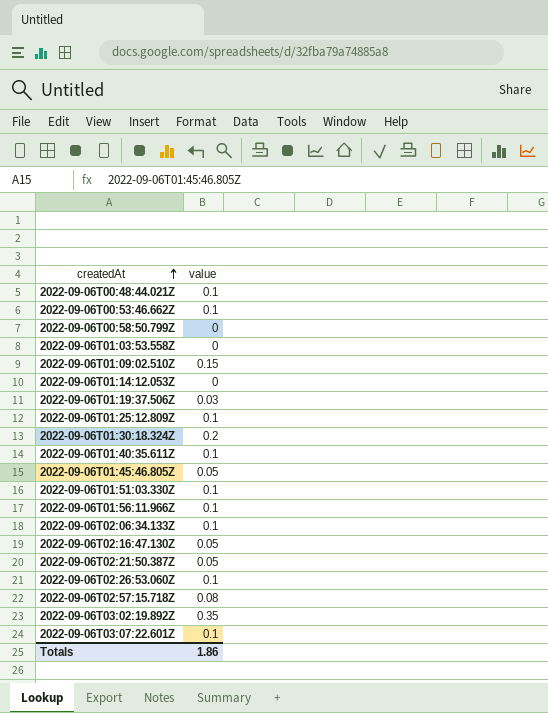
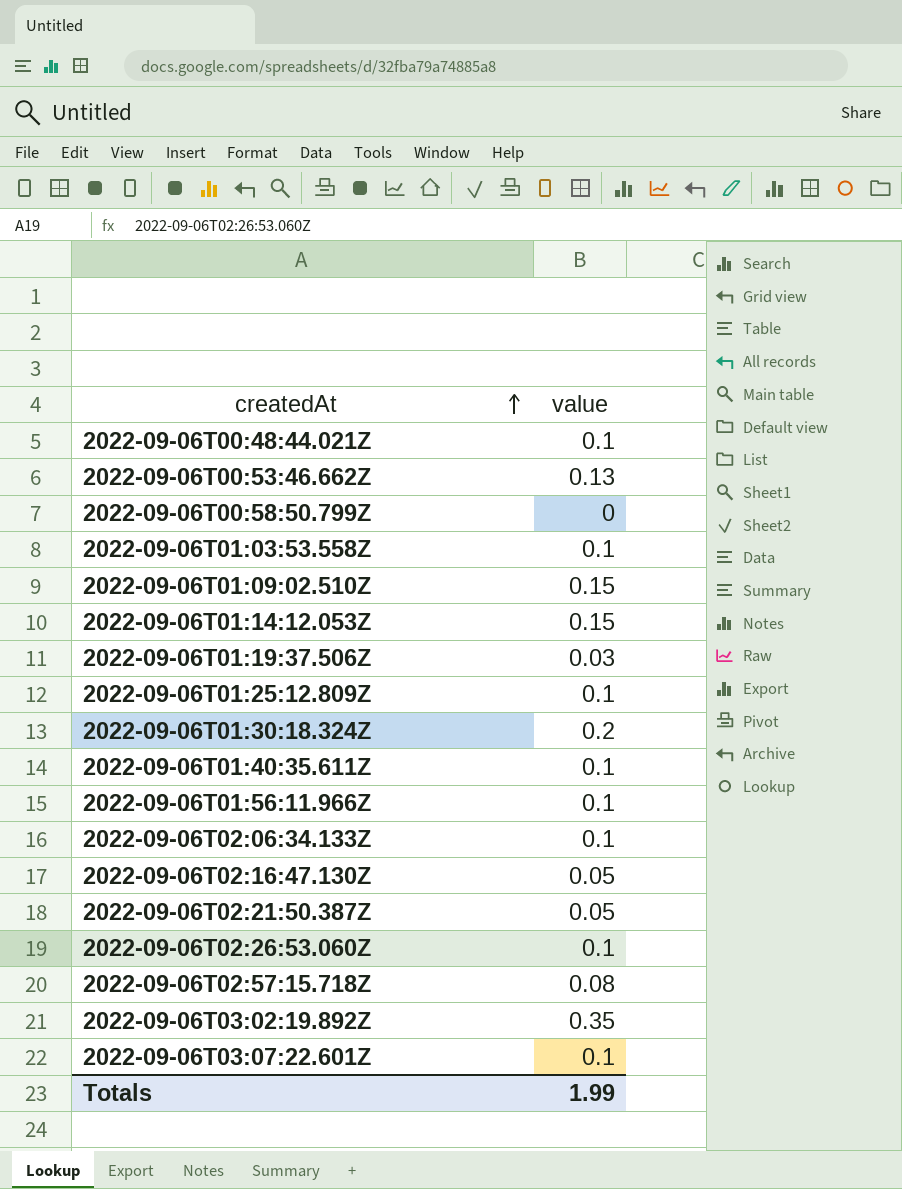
row 2022-09-06T01:45:46.805Z: 0.05 -> none
row 2022-09-06T01:51:03.330Z: 0.1 -> none
2022-09-06T00:53:46.662Z | value: 0.1 -> 0.13
2022-09-06T01:03:53.558Z | value: 0 -> 0.1
2022-09-06T01:14:12.053Z | value: 0 -> 0.15
Totals | value: 1.86 -> 1.99

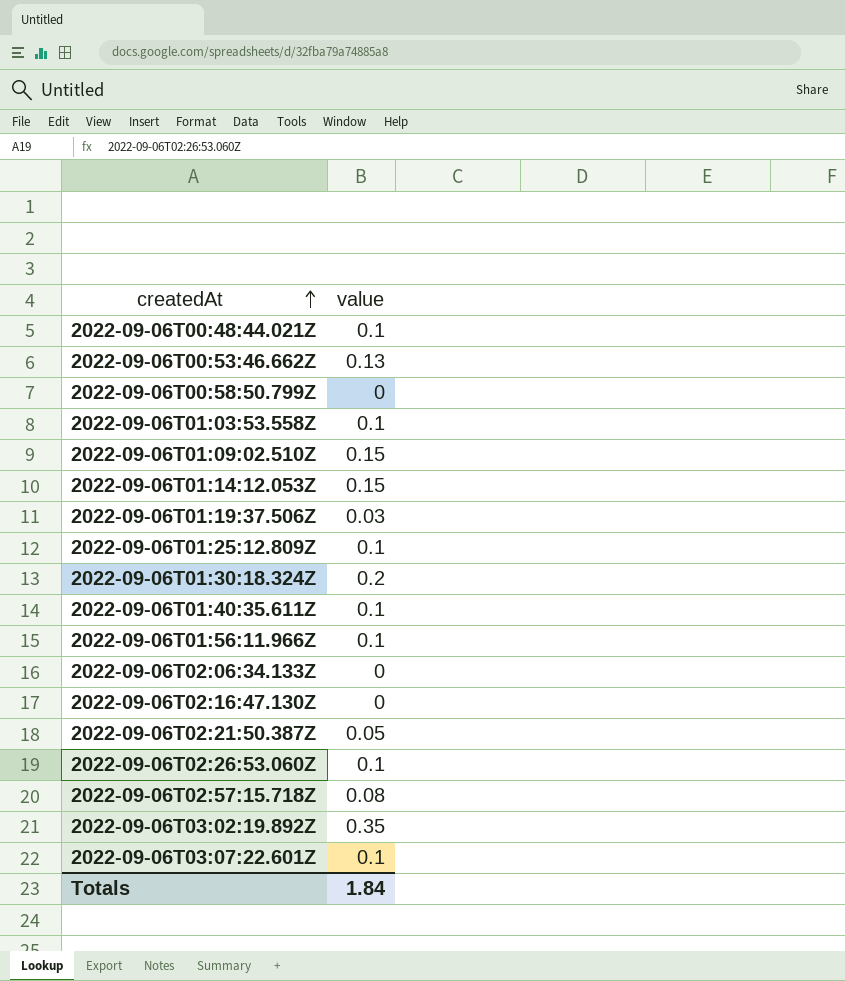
2022-09-06T02:06:34.133Z | value: 0.1 -> 0
2022-09-06T02:16:47.130Z | value: 0.05 -> 0
Totals | value: 1.99 -> 1.84

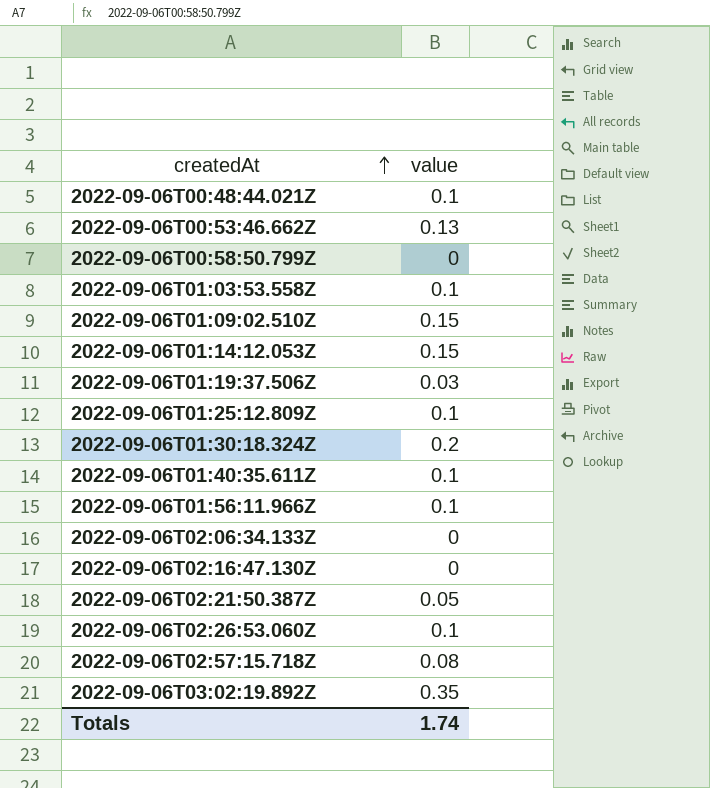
row 2022-09-06T03:07:22.601Z: 0.1 -> none
Totals | value: 1.84 -> 1.74

